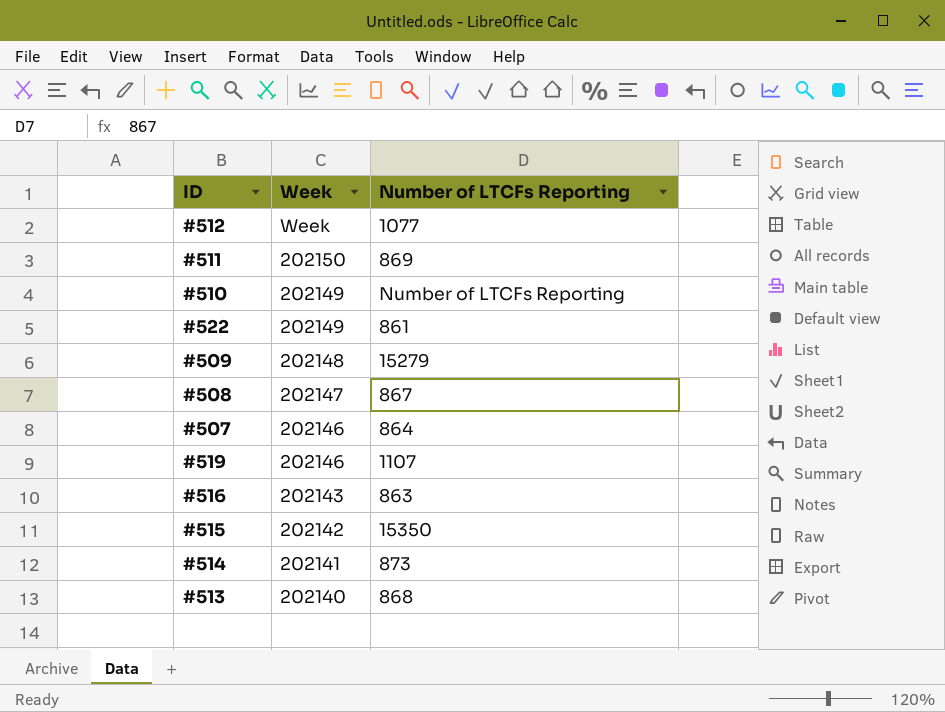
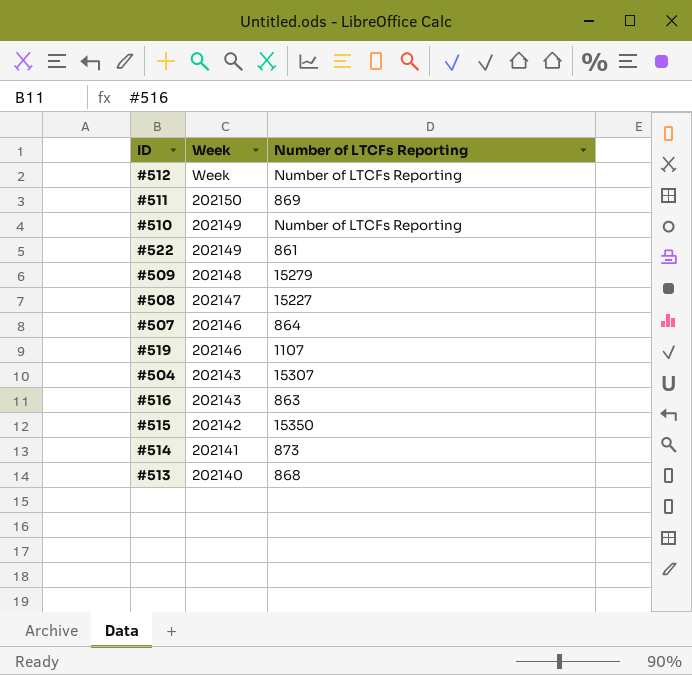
#512 | Number of LTCFs Reporting: 1077 -> Number of LTCFs Reporting
#508 | Number of LTCFs Reporting: 867 -> 15227
row #504: none -> 202143 | 15307

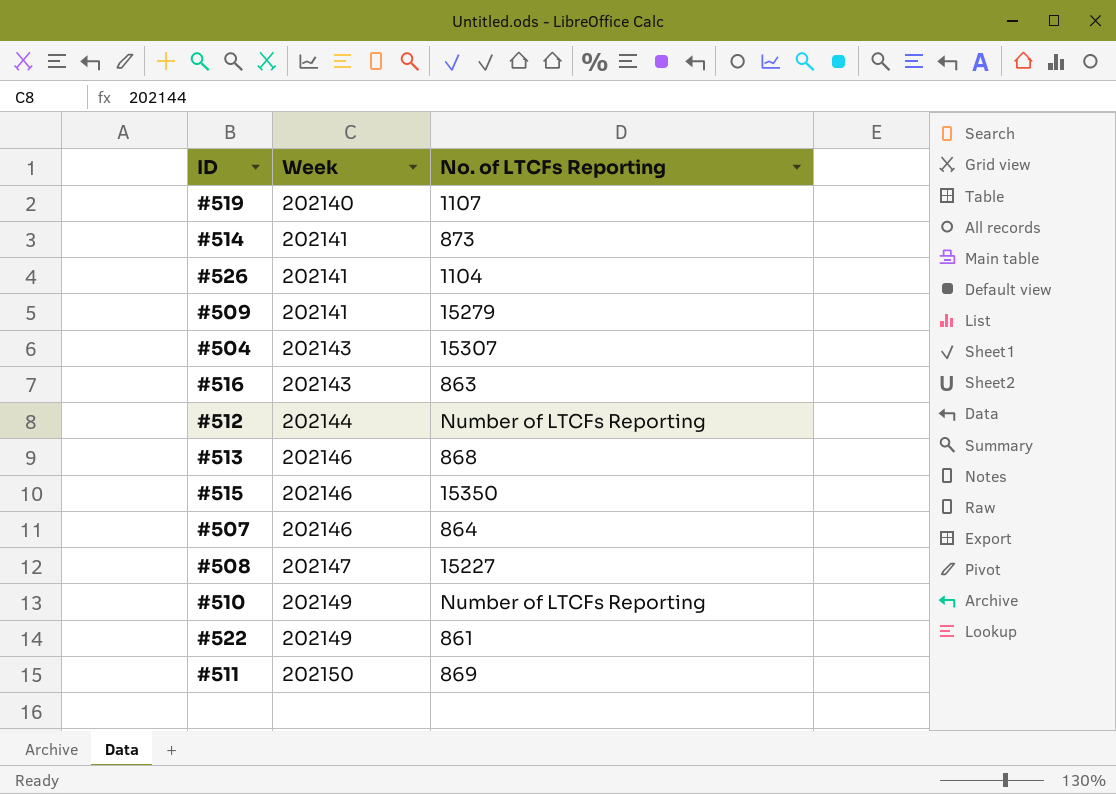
row order: Week descending -> Week ascending
column name: Number of LTCFs Reporting -> No. of LTCFs Reporting
#519 | Week: 202146 -> 202140
row #526: none -> 202141 | 1104
#509 | Week: 202148 -> 202141
#512 | Week: Week -> 202144
#513 | Week: 202140 -> 202146
#515 | Week: 202142 -> 202146

